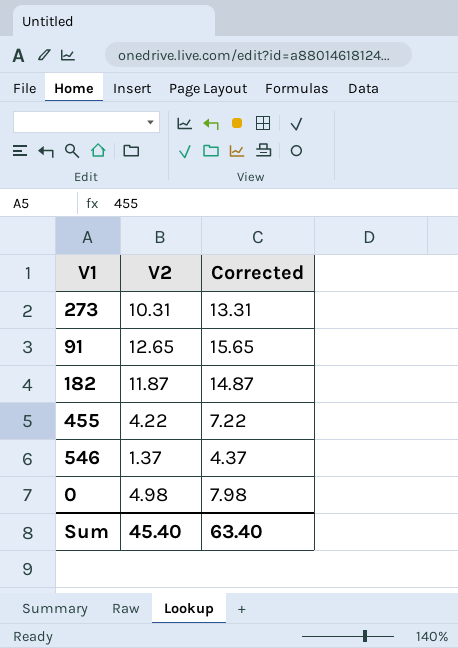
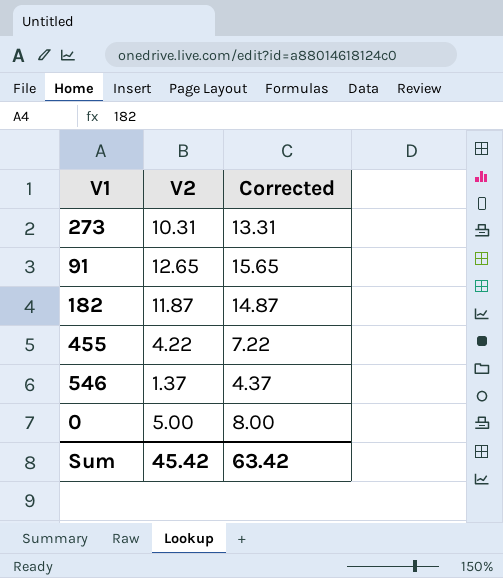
0 | V2: 4.98 -> 5.00
0 | Corrected: 7.98 -> 8.00
Sum | V2: 45.40 -> 45.42
Sum | Corrected: 63.40 -> 63.42

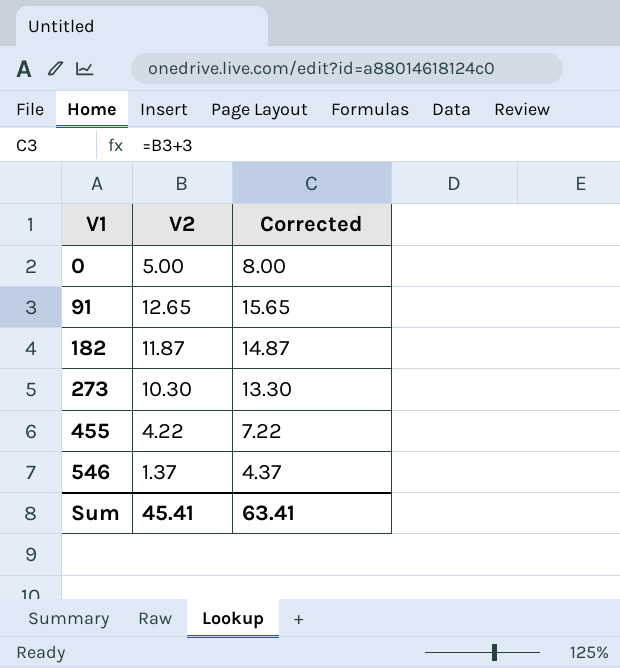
row order: none -> V1 ascending
273 | V2: 10.31 -> 10.30
273 | Corrected: 13.31 -> 13.30
Sum | V2: 45.42 -> 45.41
Sum | Corrected: 63.42 -> 63.41

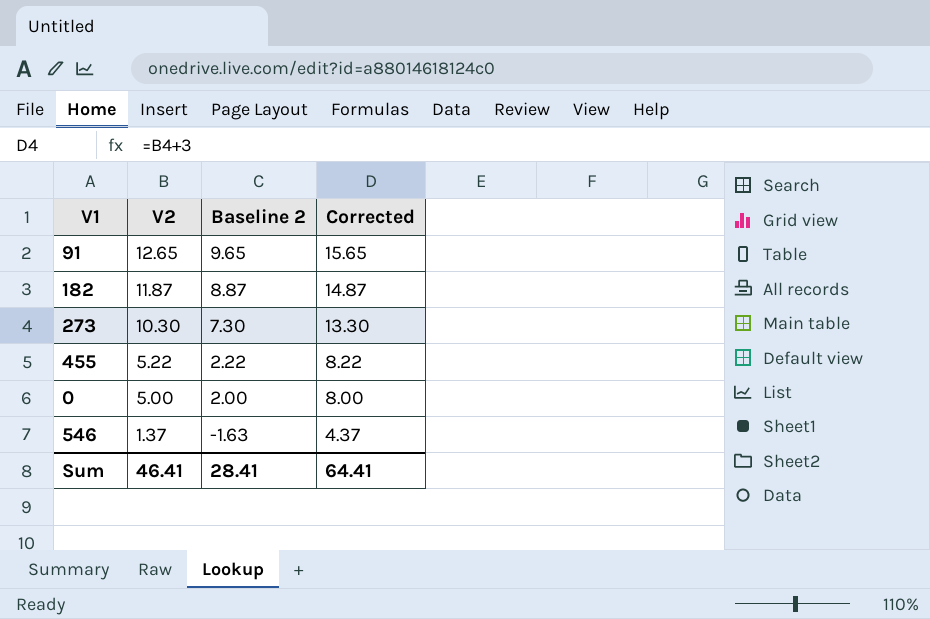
row order: V1 ascending -> V2 descending
column Baseline 2 | formula: none -> [V2] - 3
455 | V2: 4.22 -> 5.22
455 | Corrected: 7.22 -> 8.22
Sum | V2: 45.41 -> 46.41
Sum | Corrected: 63.41 -> 64.41

